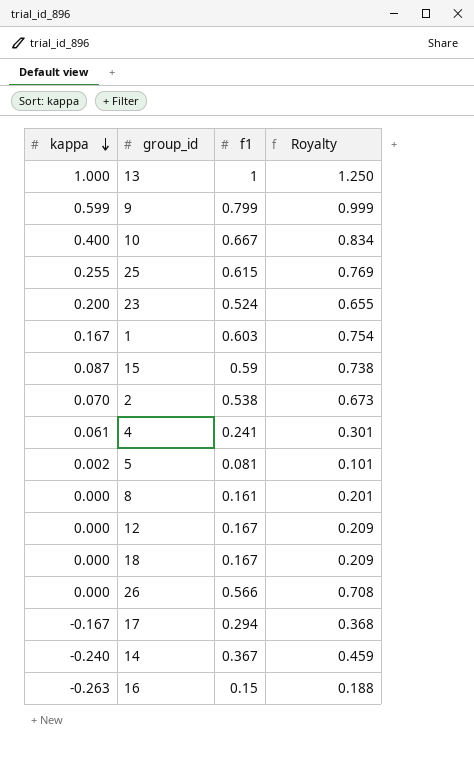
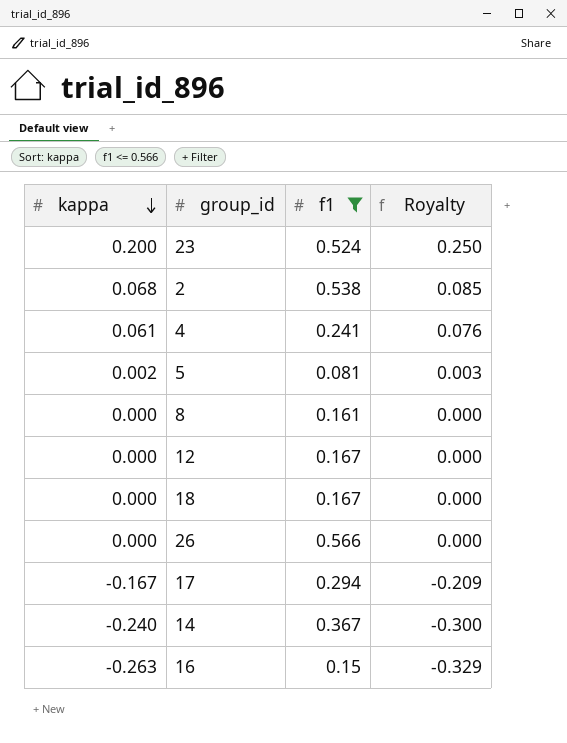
filter: none -> f1 <= 0.566
column Royalty | formula: [f1] * 1.25 -> [kappa] * 1.25
2 | kappa: 0.070 -> 0.068

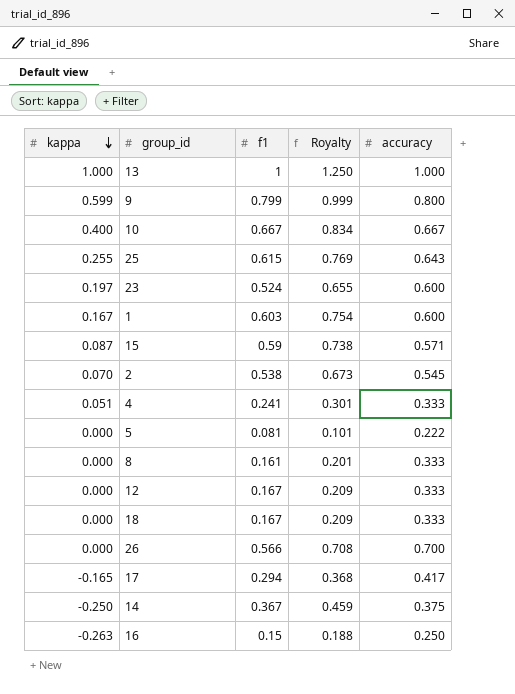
filter: f1 <= 0.566 -> none
column Royalty | formula: [kappa] * 1.25 -> [f1] * 1.25
column accuracy | position: none -> 5
23 | kappa: 0.200 -> 0.197
2 | kappa: 0.068 -> 0.070
4 | kappa: 0.061 -> 0.051
5 | kappa: 0.002 -> 0.000
17 | kappa: -0.167 -> -0.165
14 | kappa: -0.240 -> -0.250

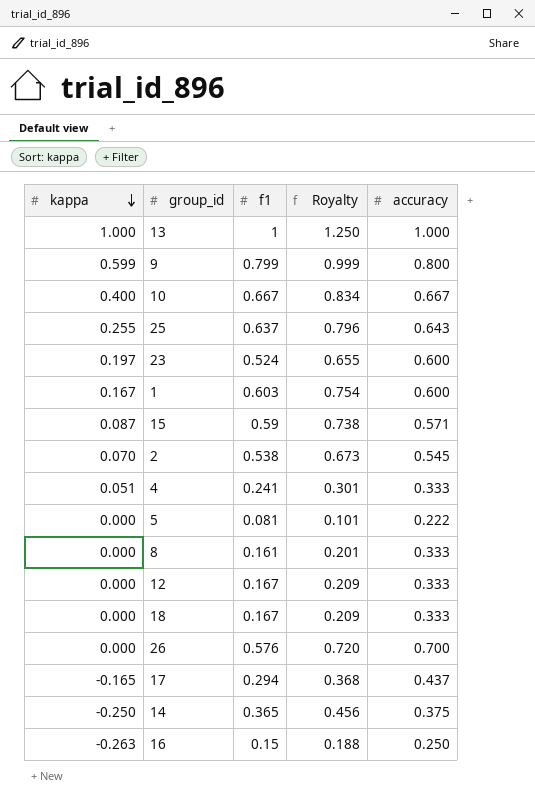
25 | f1: 0.615 -> 0.637
25 | Royalty: 0.769 -> 0.796
26 | f1: 0.566 -> 0.576
26 | Royalty: 0.708 -> 0.720
17 | accuracy: 0.417 -> 0.437
14 | f1: 0.367 -> 0.365
14 | Royalty: 0.459 -> 0.456

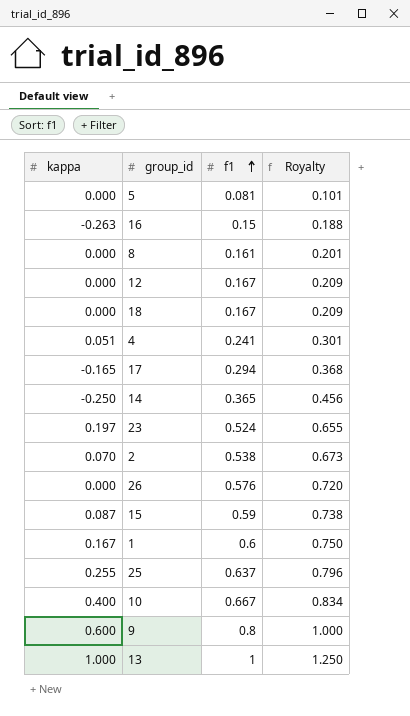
row order: kappa descending -> f1 ascending
column accuracy | position: 5 -> none
1 | f1: 0.603 -> 0.6
1 | Royalty: 0.754 -> 0.750
9 | kappa: 0.599 -> 0.600
9 | f1: 0.799 -> 0.8
9 | Royalty: 0.999 -> 1.000

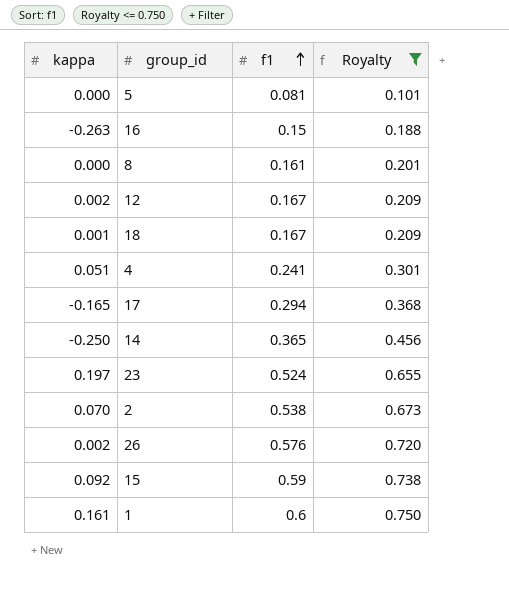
filter: none -> Royalty <= 0.750
12 | kappa: 0.000 -> 0.002
18 | kappa: 0.000 -> 0.001
26 | kappa: 0.000 -> 0.002
15 | kappa: 0.087 -> 0.092
1 | kappa: 0.167 -> 0.161

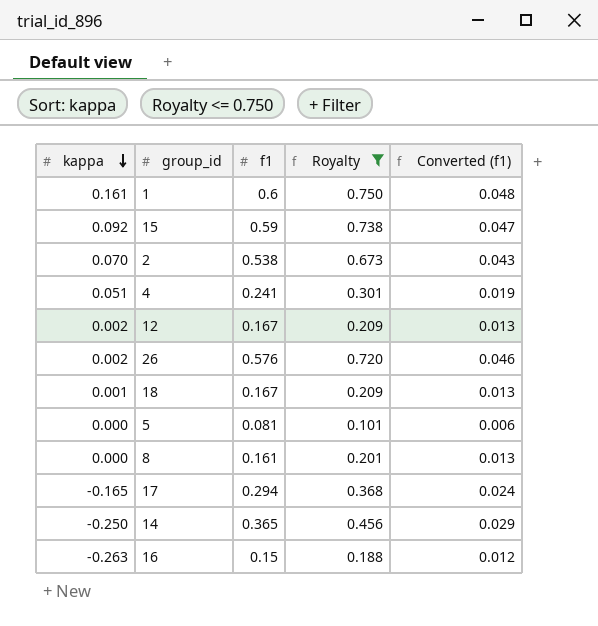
row order: f1 ascending -> kappa descending
column Converted (f1) | formula: none -> [f1] * 0.08
row 23: 0.197 | 0.524 | 0.655 -> none

